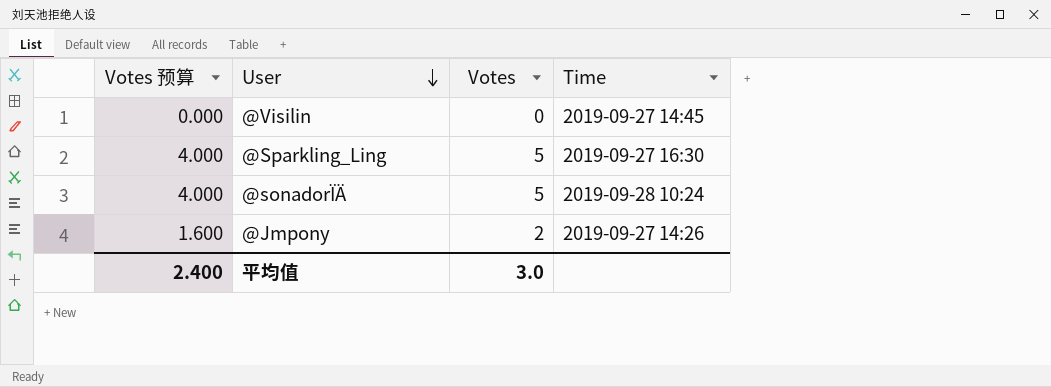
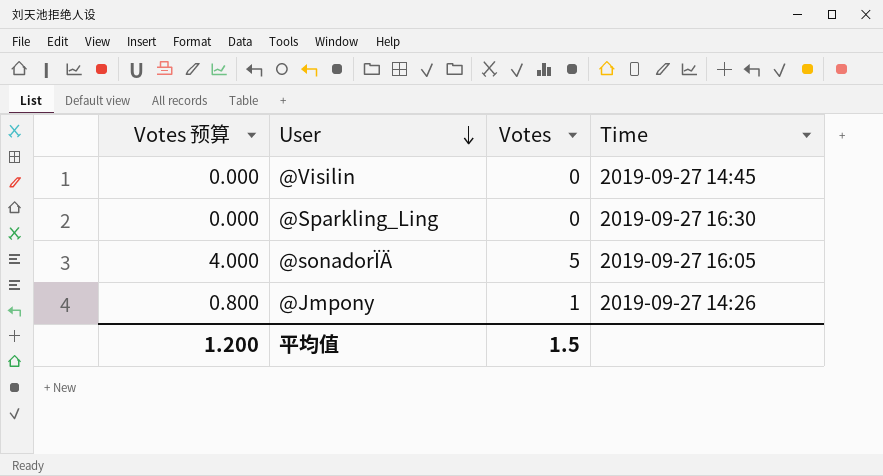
@Sparkling_Ling | Votes 预算: 4.000 -> 0.000
@Sparkling_Ling | Votes: 5 -> 0
@sonadorÏÄ | Time: 2019-09-28 10:24 -> 2019-09-27 16:05
@Jmpony | Votes 预算: 1.600 -> 0.800
@Jmpony | Votes: 2 -> 1
平均值 | Votes 预算: 2.400 -> 1.200
平均值 | Votes: 3.0 -> 1.5

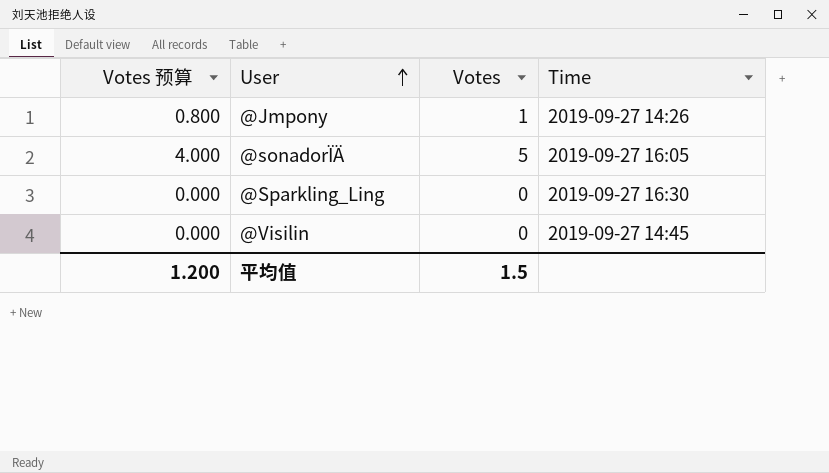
row order: User descending -> User ascending

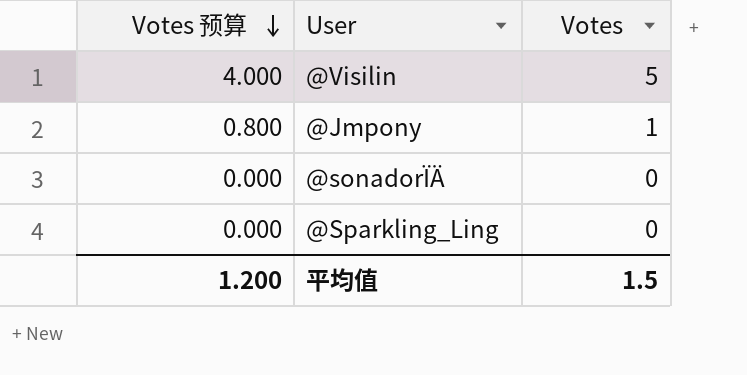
row order: User ascending -> Votes 预算 descending
column Time | position: 4 -> none
@Visilin | Votes 预算: 0.000 -> 4.000
@Visilin | Votes: 0 -> 5
@sonadorÏÄ | Votes 预算: 4.000 -> 0.000
@sonadorÏÄ | Votes: 5 -> 0

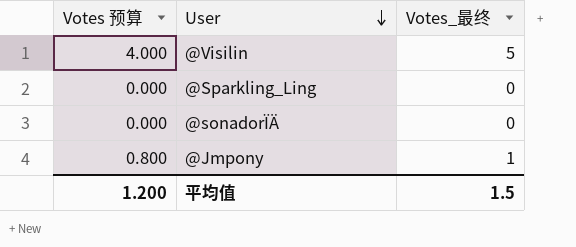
row order: Votes 预算 descending -> User descending
column name: Votes -> Votes_最终

